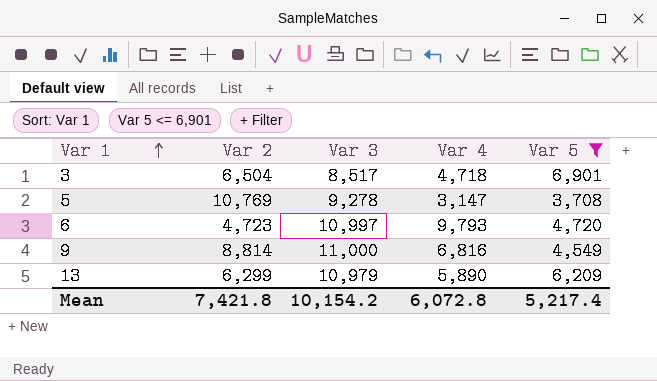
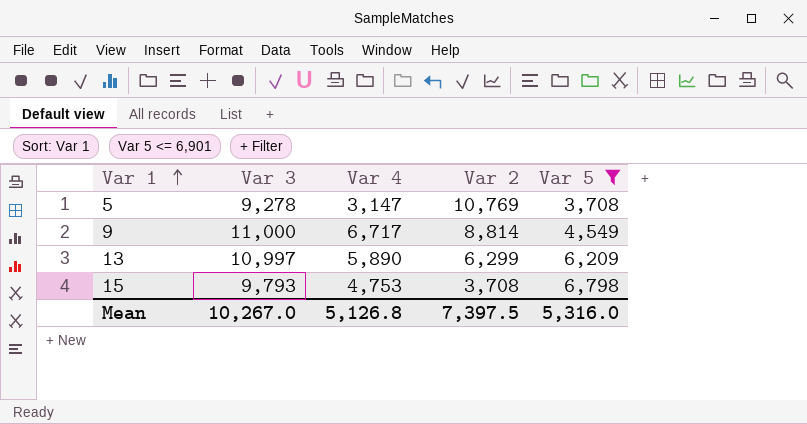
column Var 2 | position: 2 -> 4
row 3: 6,504 | 8,517 | 4,718 | 6,901 -> none
row 6: 4,723 | 10,997 | 9,793 | 4,720 -> none
9 | Var 4: 6,816 -> 6,717
13 | Var 3: 10,979 -> 10,997
row 15: none -> 9,793 | 4,753 | 3,708 | 6,798
Mean | Var 3: 10,154.2 -> 10,267.0
Mean | Var 4: 6,072.8 -> 5,126.8
Mean | Var 2: 7,421.8 -> 7,397.5
Mean | Var 5: 5,217.4 -> 5,316.0

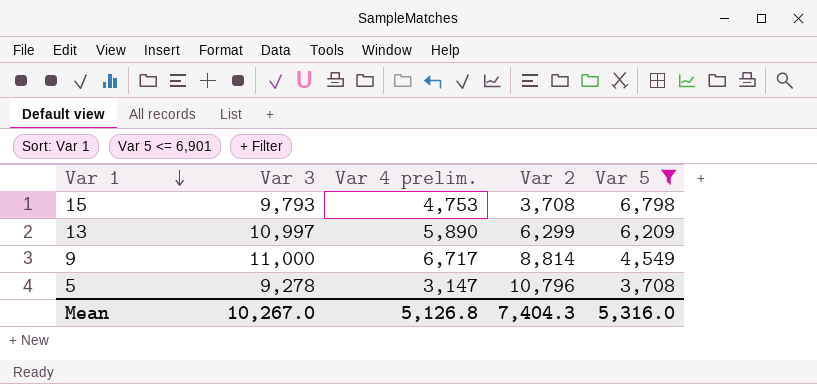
row order: Var 1 ascending -> Var 1 descending
column name: Var 4 -> Var 4 prelim.
5 | Var 2: 10,769 -> 10,796
Mean | Var 2: 7,397.5 -> 7,404.3

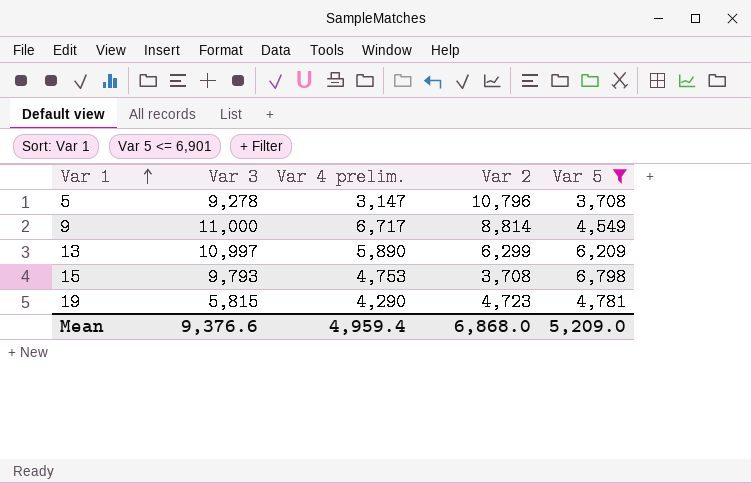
row order: Var 1 descending -> Var 1 ascending
row 19: none -> 5,815 | 4,290 | 4,723 | 4,781
Mean | Var 3: 10,267.0 -> 9,376.6
Mean | Var 4 prelim.: 5,126.8 -> 4,959.4
Mean | Var 2: 7,404.3 -> 6,868.0
Mean | Var 5: 5,316.0 -> 5,209.0

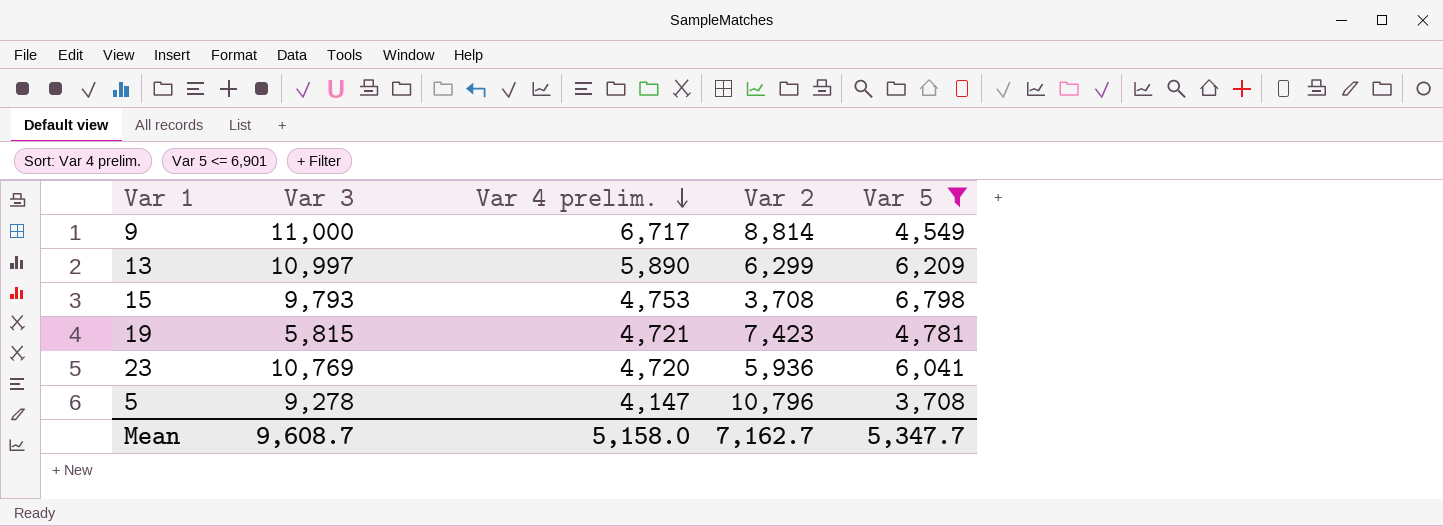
row order: Var 1 ascending -> Var 4 prelim. descending
19 | Var 4 prelim.: 4,290 -> 4,721
19 | Var 2: 4,723 -> 7,423
row 23: none -> 10,769 | 4,720 | 5,936 | 6,041
5 | Var 4 prelim.: 3,147 -> 4,147
Mean | Var 3: 9,376.6 -> 9,608.7
Mean | Var 4 prelim.: 4,959.4 -> 5,158.0
Mean | Var 2: 6,868.0 -> 7,162.7
Mean | Var 5: 5,209.0 -> 5,347.7

